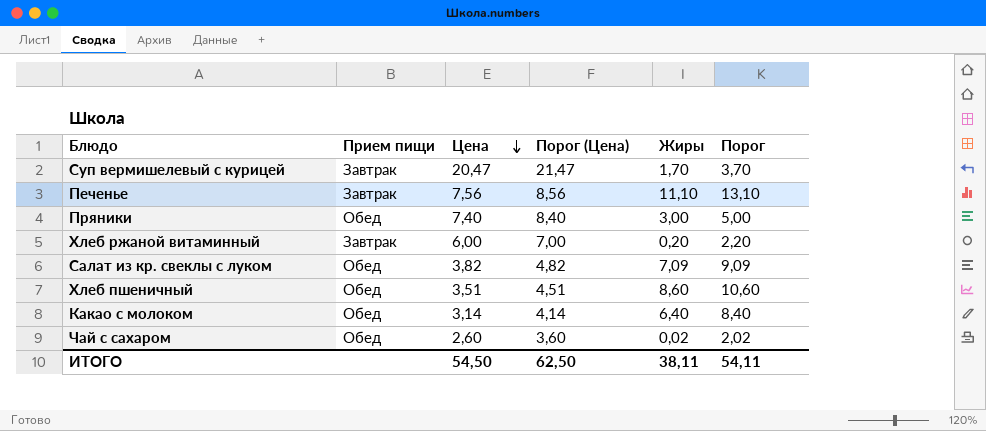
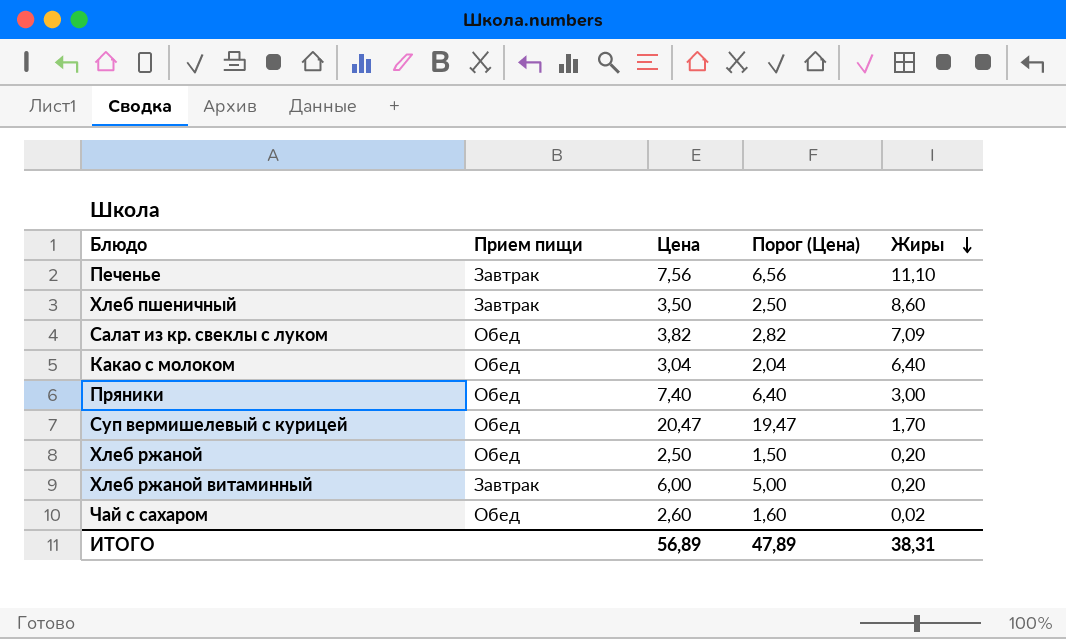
row order: Цена descending -> Жиры descending
column Порог | formula: [Жиры] + 2 -> none
column Порог (Цена) | formula: [Цена] + 1 -> [Цена] - 1
Хлеб пшеничный | Прием пищи: Обед -> Завтрак
Хлеб пшеничный | Цена: 3,51 -> 3,50
Какао с молоком | Цена: 3,14 -> 3,04
Суп вермишелевый с курицей | Прием пищи: Завтрак -> Обед
row Хлеб ржаной: none -> Обед | 2,50 | 1,50 | 0,20
ИТОГО | Цена: 54,50 -> 56,89
ИТОГО | Порог (Цена): 62,50 -> 47,89
ИТОГО | Жиры: 38,11 -> 38,31

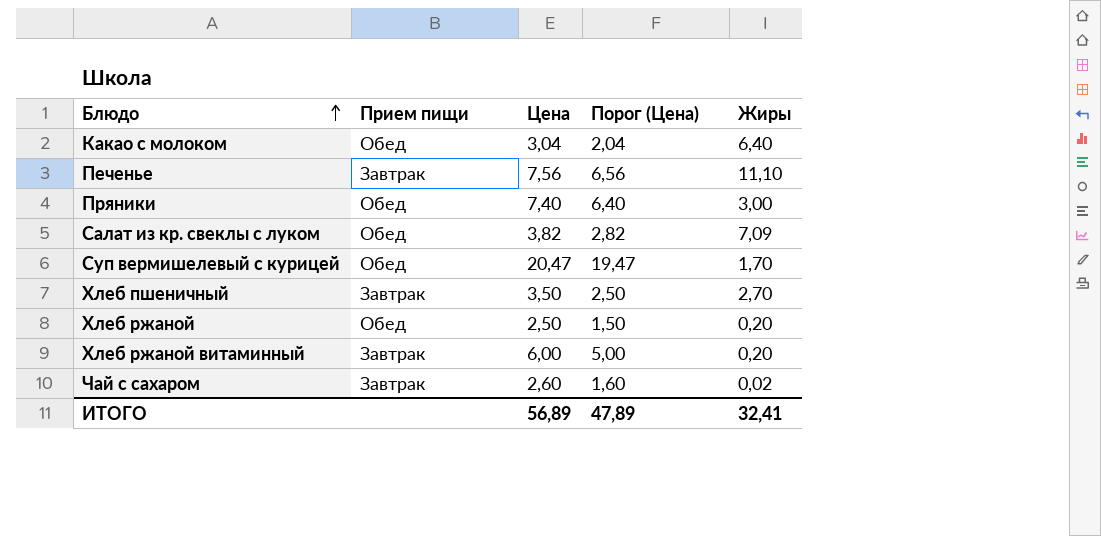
row order: Жиры descending -> Блюдо ascending
Хлеб пшеничный | Жиры: 8,60 -> 2,70
Чай с сахаром | Прием пищи: Обед -> Завтрак
ИТОГО | Жиры: 38,31 -> 32,41

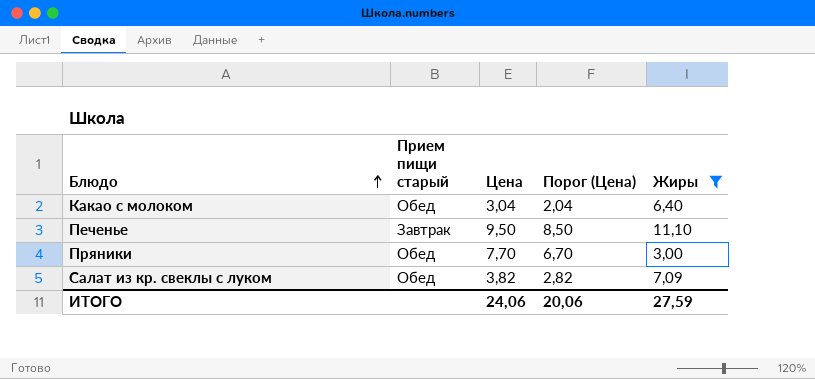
filter: none -> Жиры >= 3,00
column name: Прием пищи -> Прием пищи старый
Печенье | Цена: 7,56 -> 9,50
Печенье | Порог (Цена): 6,56 -> 8,50
Пряники | Цена: 7,40 -> 7,70
Пряники | Порог (Цена): 6,40 -> 6,70
ИТОГО | Цена: 56,89 -> 24,06
ИТОГО | Порог (Цена): 47,89 -> 20,06
ИТОГО | Жиры: 32,41 -> 27,59

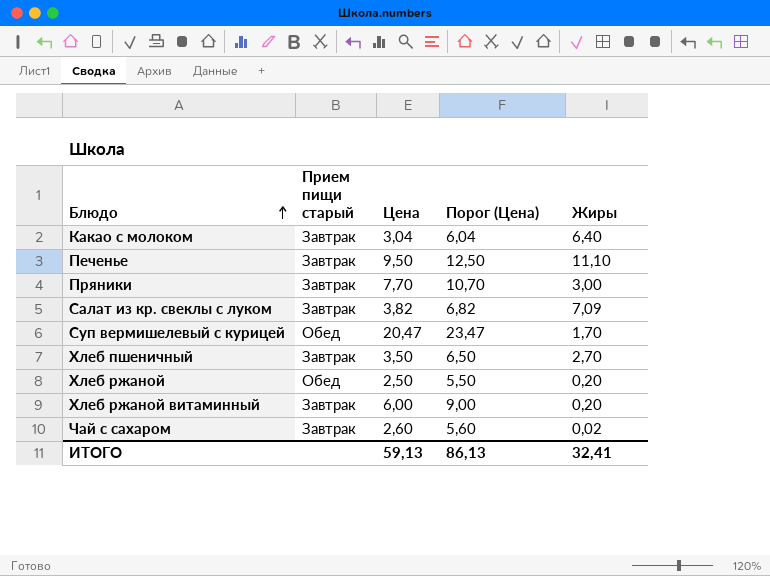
filter: Жиры >= 3,00 -> none
column Порог (Цена) | formula: [Цена] - 1 -> [Цена] + 3
Какао с молоком | Прием пищи старый: Обед -> Завтрак
Пряники | Прием пищи старый: Обед -> Завтрак
Салат из кр. свеклы с луком | Прием пищи старый: Обед -> Завтрак
ИТОГО | Цена: 24,06 -> 59,13
ИТОГО | Порог (Цена): 20,06 -> 86,13
ИТОГО | Жиры: 27,59 -> 32,41

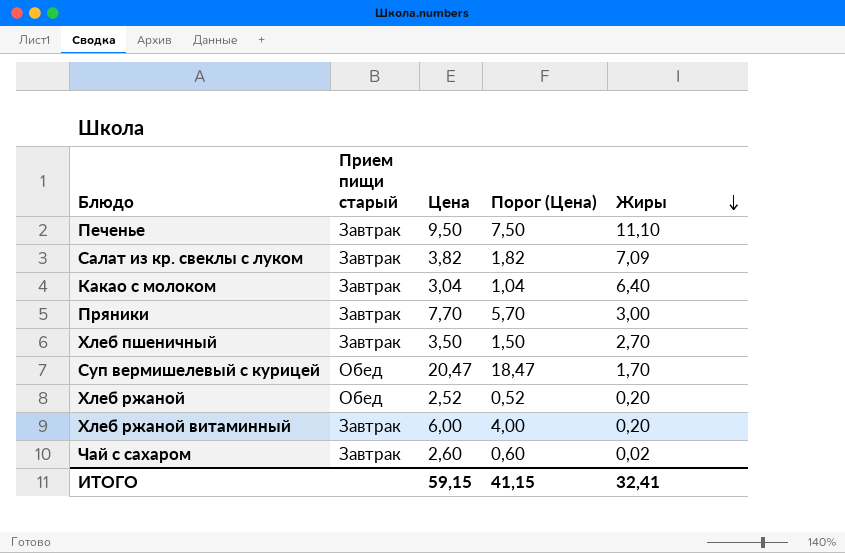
row order: Блюдо ascending -> Жиры descending
column Порог (Цена) | formula: [Цена] + 3 -> [Цена] - 2
Хлеб ржаной | Цена: 2,50 -> 2,52
ИТОГО | Цена: 59,13 -> 59,15
ИТОГО | Порог (Цена): 86,13 -> 41,15

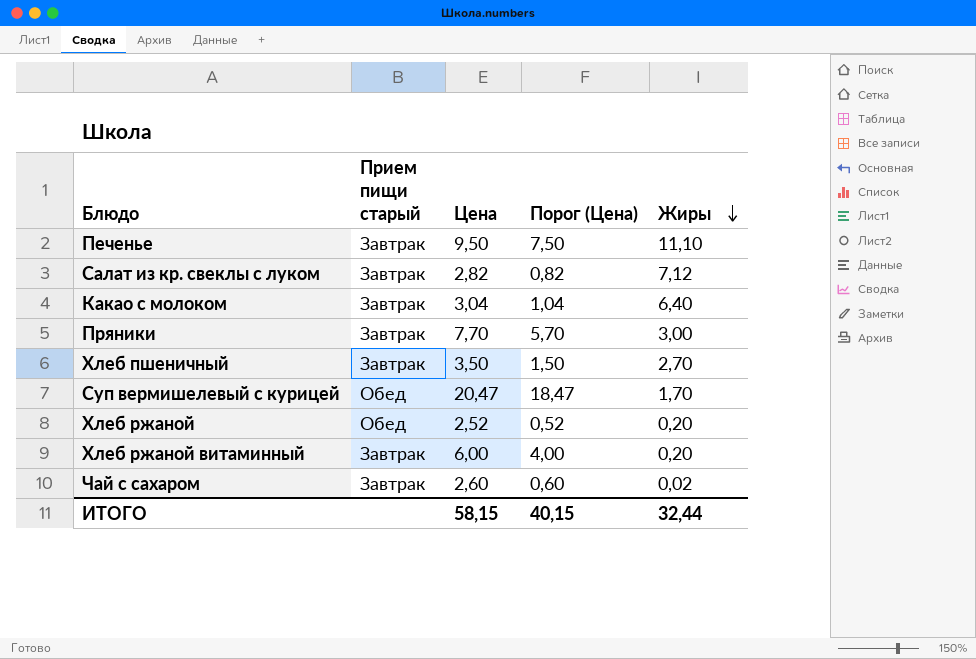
Салат из кр. свеклы с луком | Цена: 3,82 -> 2,82
Салат из кр. свеклы с луком | Порог (Цена): 1,82 -> 0,82
Салат из кр. свеклы с луком | Жиры: 7,09 -> 7,12
ИТОГО | Цена: 59,15 -> 58,15
ИТОГО | Порог (Цена): 41,15 -> 40,15
ИТОГО | Жиры: 32,41 -> 32,44

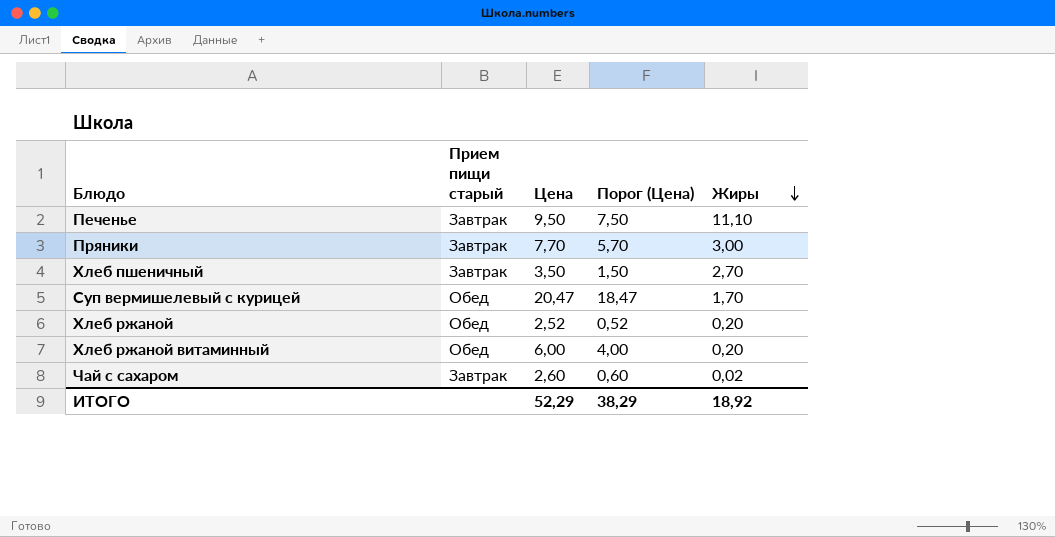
row Салат из кр. свеклы с луком: Завтрак | 2,82 | 0,82 | 7,12 -> none
row Какао с молоком: Завтрак | 3,04 | 1,04 | 6,40 -> none
Хлеб ржаной витаминный | Прием пищи старый: Завтрак -> Обед
ИТОГО | Цена: 58,15 -> 52,29
ИТОГО | Порог (Цена): 40,15 -> 38,29
ИТОГО | Жиры: 32,44 -> 18,92

